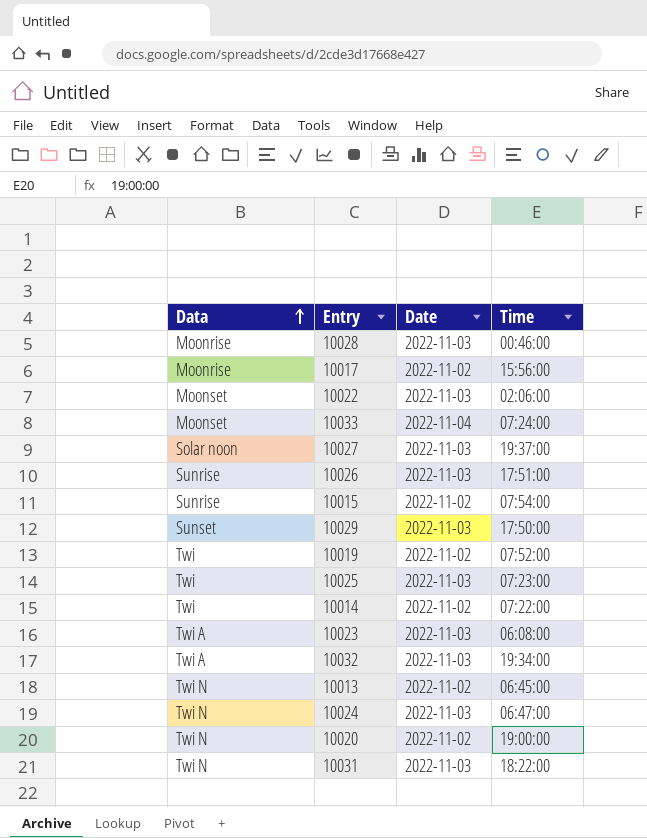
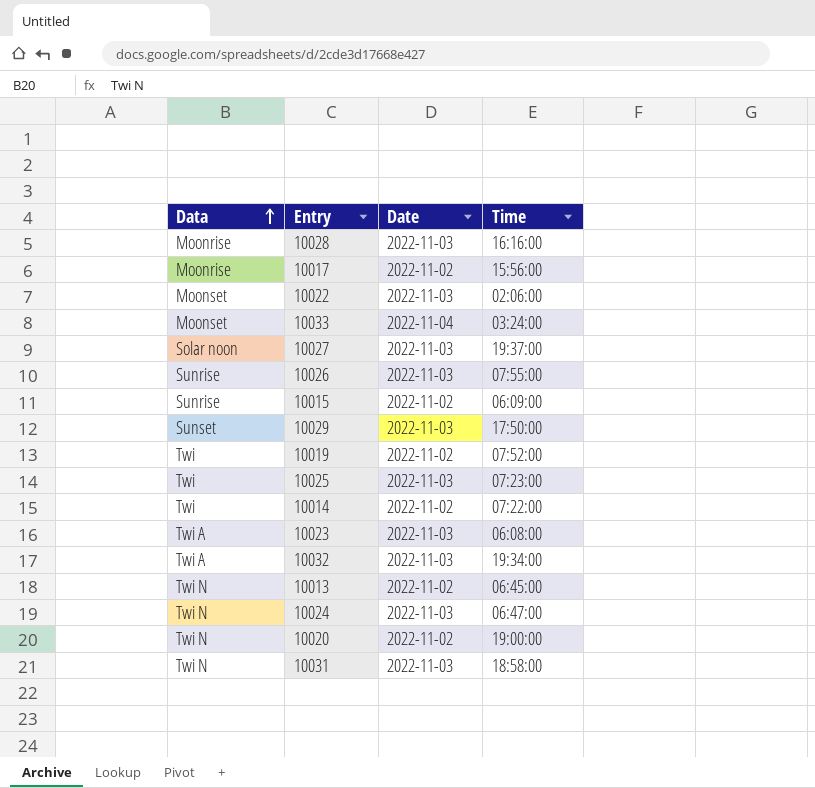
10028 | Time: 00:46:00 -> 16:16:00
10033 | Time: 07:24:00 -> 03:24:00
10026 | Time: 17:51:00 -> 07:55:00
10015 | Time: 07:54:00 -> 06:09:00
10031 | Time: 18:22:00 -> 18:58:00

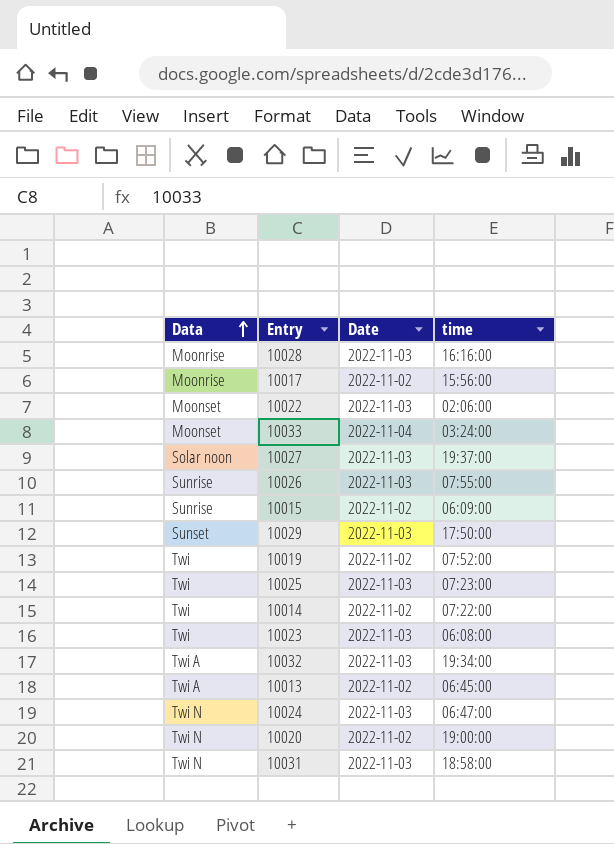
column name: Time -> time
10023 | Data: Twi A -> Twi
10013 | Data: Twi N -> Twi A

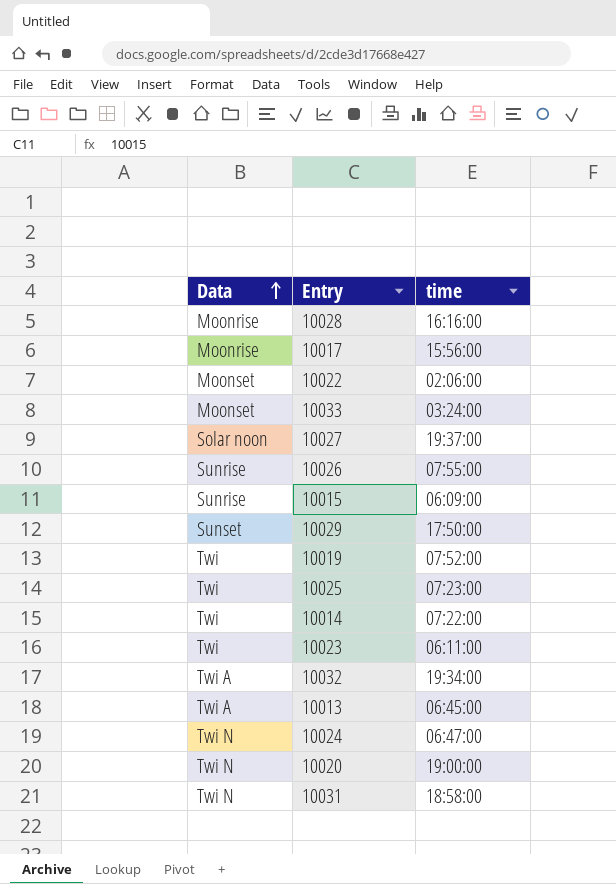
column Date | position: 3 -> none
10023 | time: 06:08:00 -> 06:11:00

